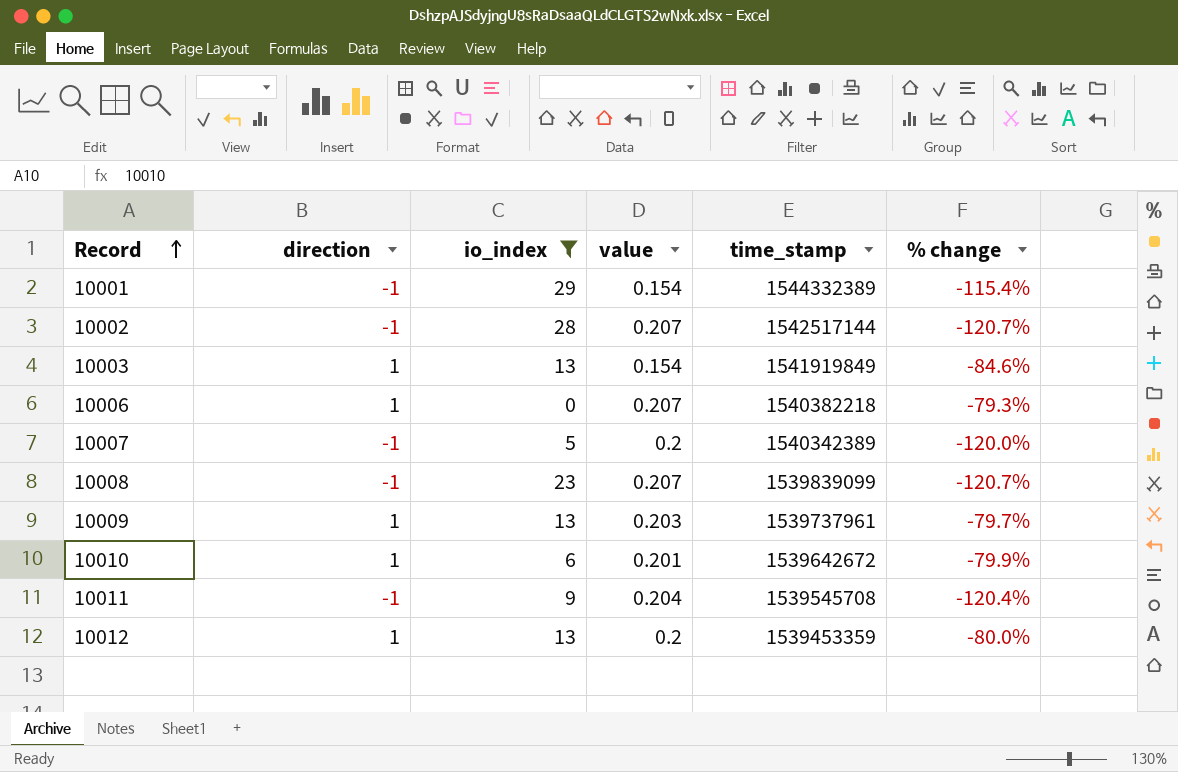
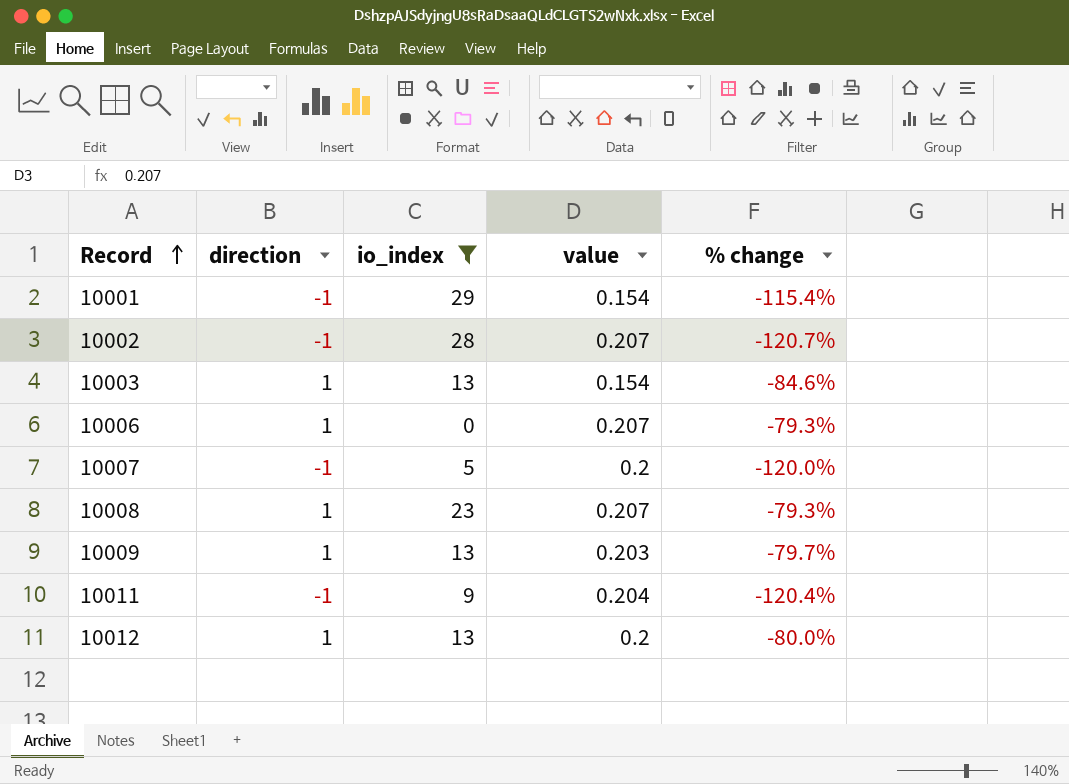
column time_stamp | position: 5 -> none
row 10010: 1 | 6 | 0.201 | 1539642672 | -79.9% -> none
10008 | direction: -1 -> 1
10008 | % change: -120.7% -> -79.3%

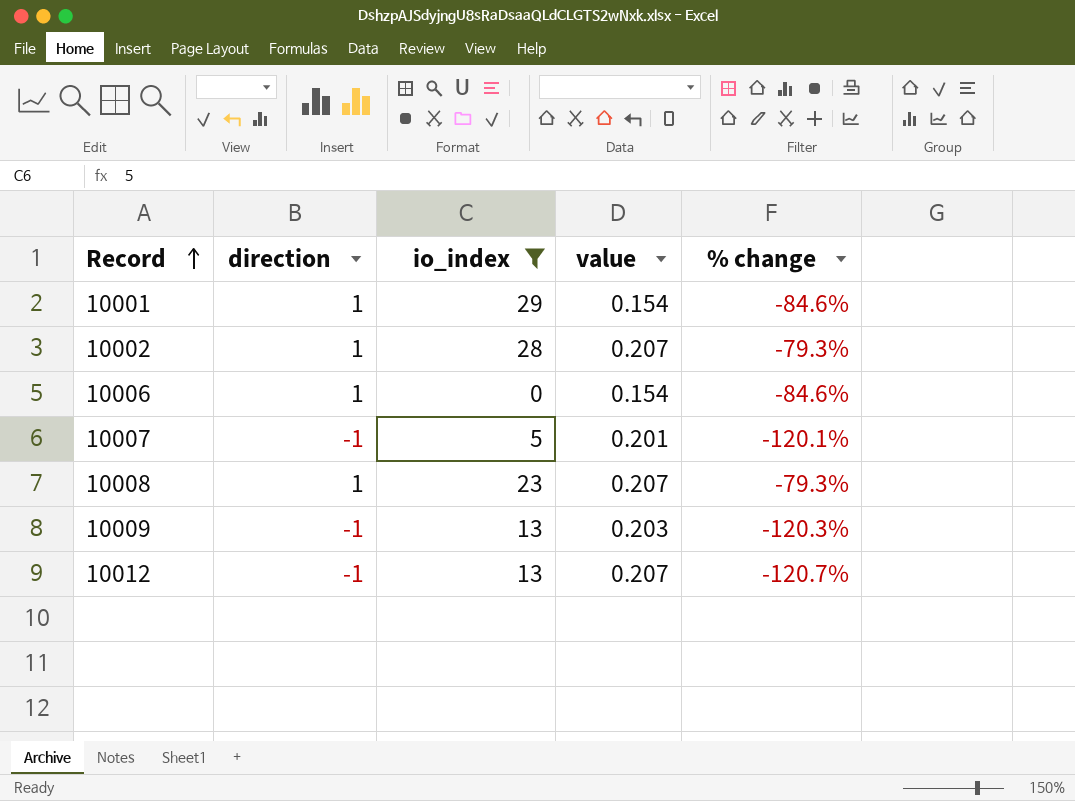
row 10003: 1 | 13 | 0.154 | -84.6% -> none
row 10011: -1 | 9 | 0.204 | -120.4% -> none
10001 | direction: -1 -> 1
10001 | % change: -115.4% -> -84.6%
10002 | direction: -1 -> 1
10002 | % change: -120.7% -> -79.3%
10006 | value: 0.207 -> 0.154
10006 | % change: -79.3% -> -84.6%
10007 | value: 0.2 -> 0.201
10007 | % change: -120.0% -> -120.1%
10009 | direction: 1 -> -1
10009 | % change: -79.7% -> -120.3%
10012 | direction: 1 -> -1
10012 | value: 0.2 -> 0.207
10012 | % change: -80.0% -> -120.7%

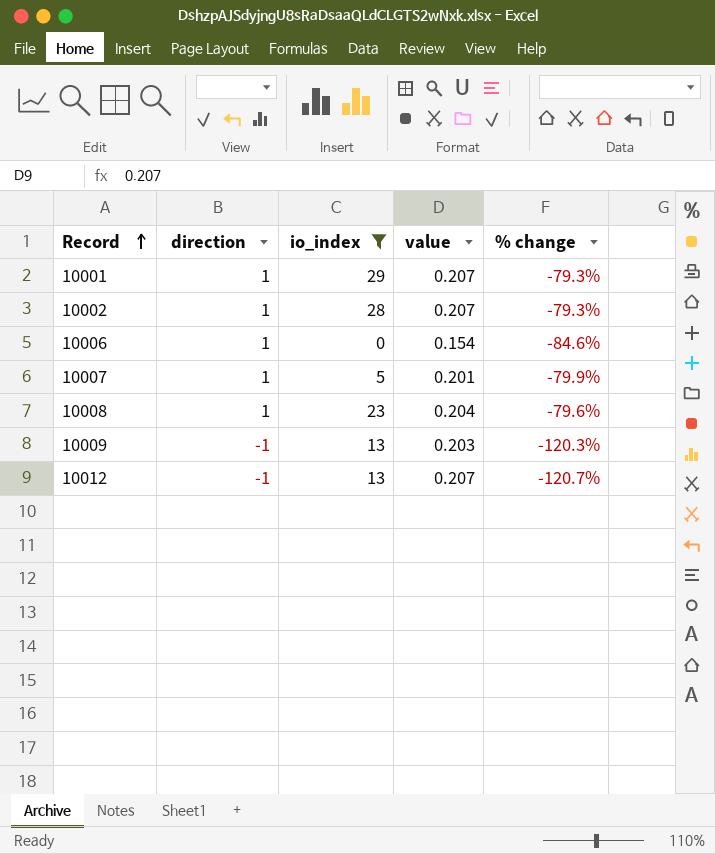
10001 | value: 0.154 -> 0.207
10001 | % change: -84.6% -> -79.3%
10007 | direction: -1 -> 1
10007 | % change: -120.1% -> -79.9%
10008 | value: 0.207 -> 0.204
10008 | % change: -79.3% -> -79.6%

